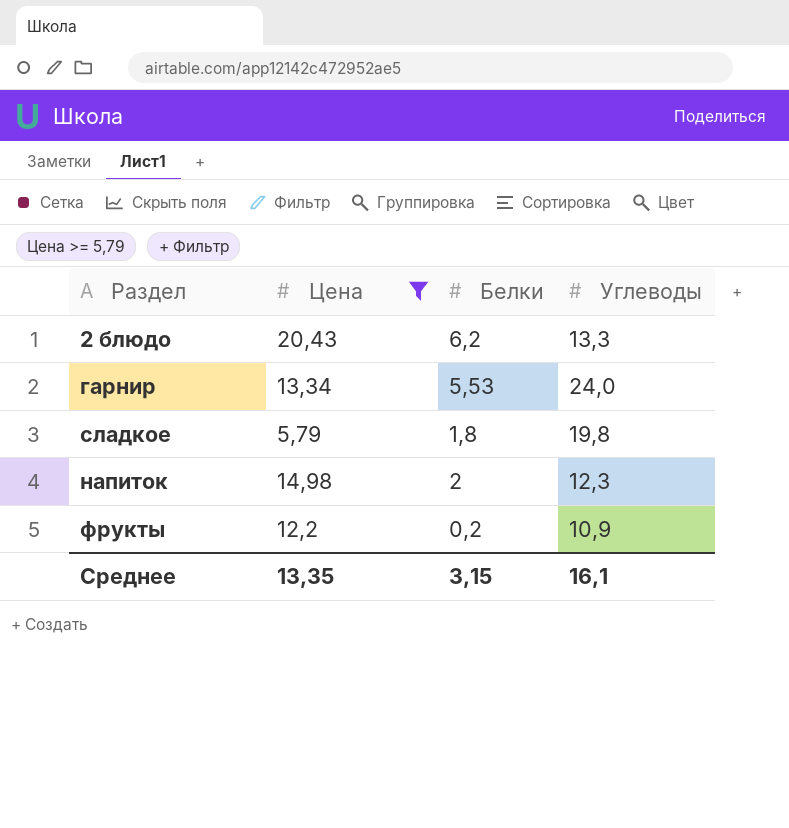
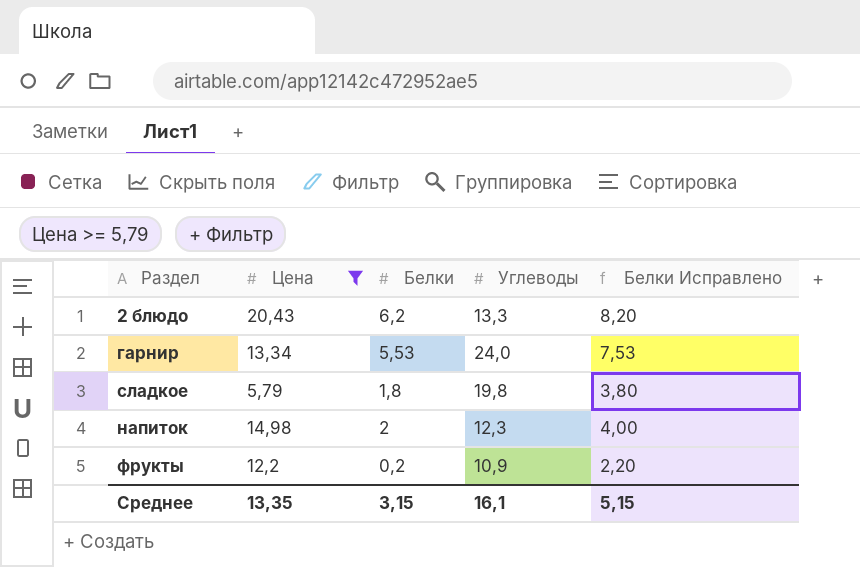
column Белки Исправлено | formula: none -> [Белки] + 2

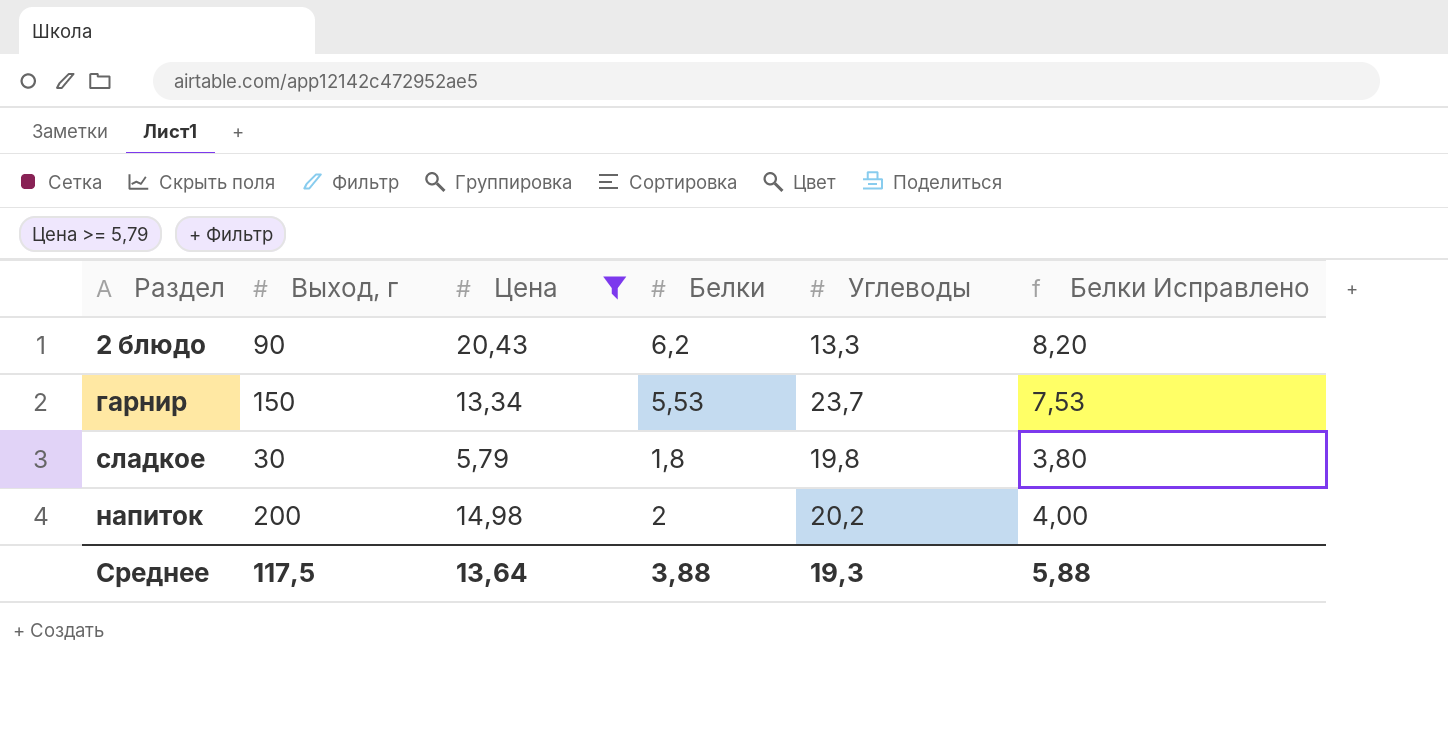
column Выход, г | position: none -> 2
row фрукты: 12,2 | 0,2 | 10,9 | 2,20 -> none
гарнир | Углеводы: 24,0 -> 23,7
напиток | Углеводы: 12,3 -> 20,2
Среднее | Цена: 13,35 -> 13,64
Среднее | Белки: 3,15 -> 3,88
Среднее | Углеводы: 16,1 -> 19,3
Среднее | Белки Исправлено: 5,15 -> 5,88

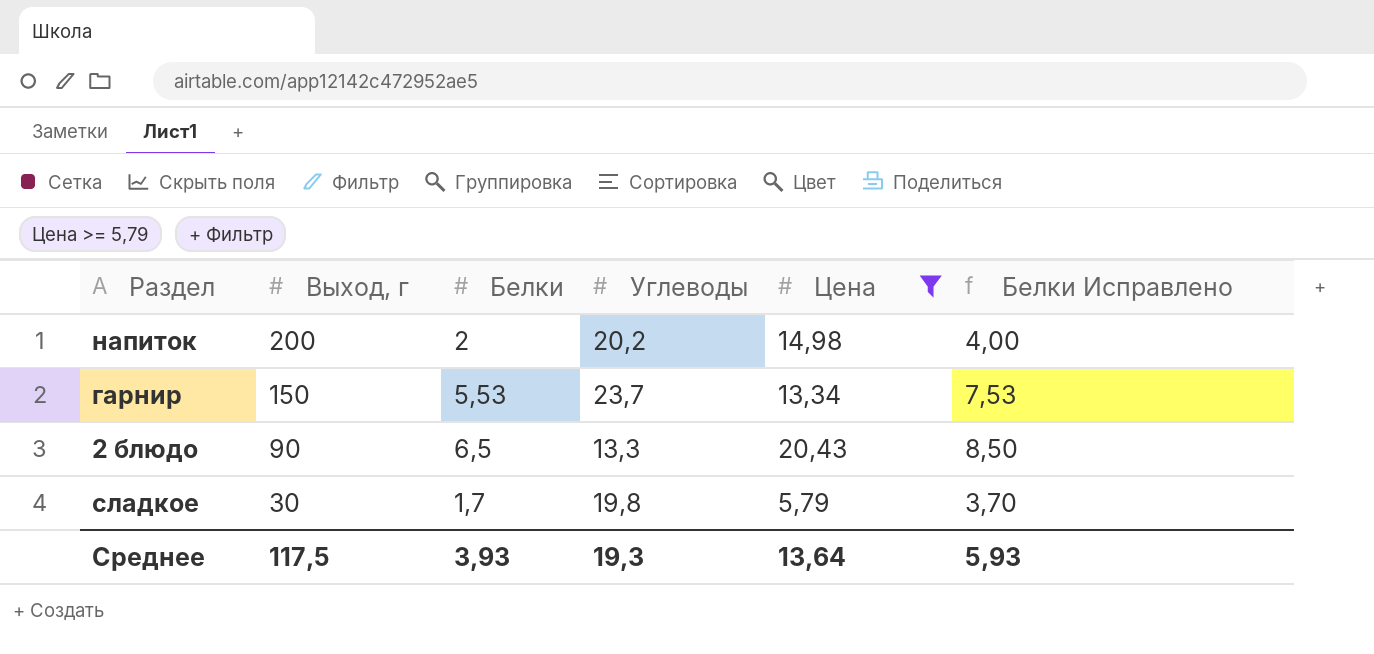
row order: none -> Выход, г descending
column Цена | position: 3 -> 5
2 блюдо | Белки: 6,2 -> 6,5
2 блюдо | Белки Исправлено: 8,20 -> 8,50
сладкое | Белки: 1,8 -> 1,7
сладкое | Белки Исправлено: 3,80 -> 3,70
Среднее | Белки: 3,88 -> 3,93
Среднее | Белки Исправлено: 5,88 -> 5,93

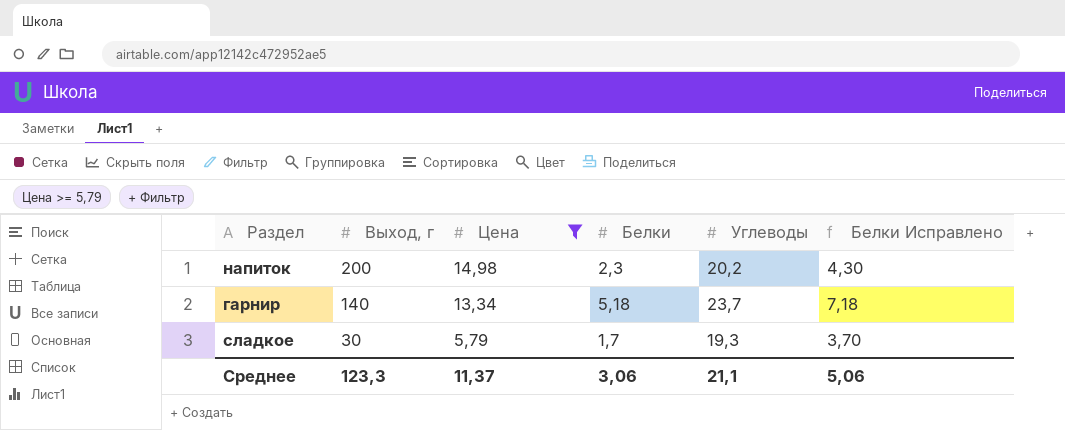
column Цена | position: 5 -> 3
row 2 блюдо: 90 | 6,5 | 13,3 | 20,43 | 8,50 -> none
напиток | Белки: 2 -> 2,3
напиток | Белки Исправлено: 4,00 -> 4,30
гарнир | Выход, г: 150 -> 140
гарнир | Белки: 5,53 -> 5,18
гарнир | Белки Исправлено: 7,53 -> 7,18
сладкое | Углеводы: 19,8 -> 19,3
Среднее | Выход, г: 117,5 -> 123,3
Среднее | Цена: 13,64 -> 11,37
Среднее | Белки: 3,93 -> 3,06
Среднее | Углеводы: 19,3 -> 21,1
Среднее | Белки Исправлено: 5,93 -> 5,06

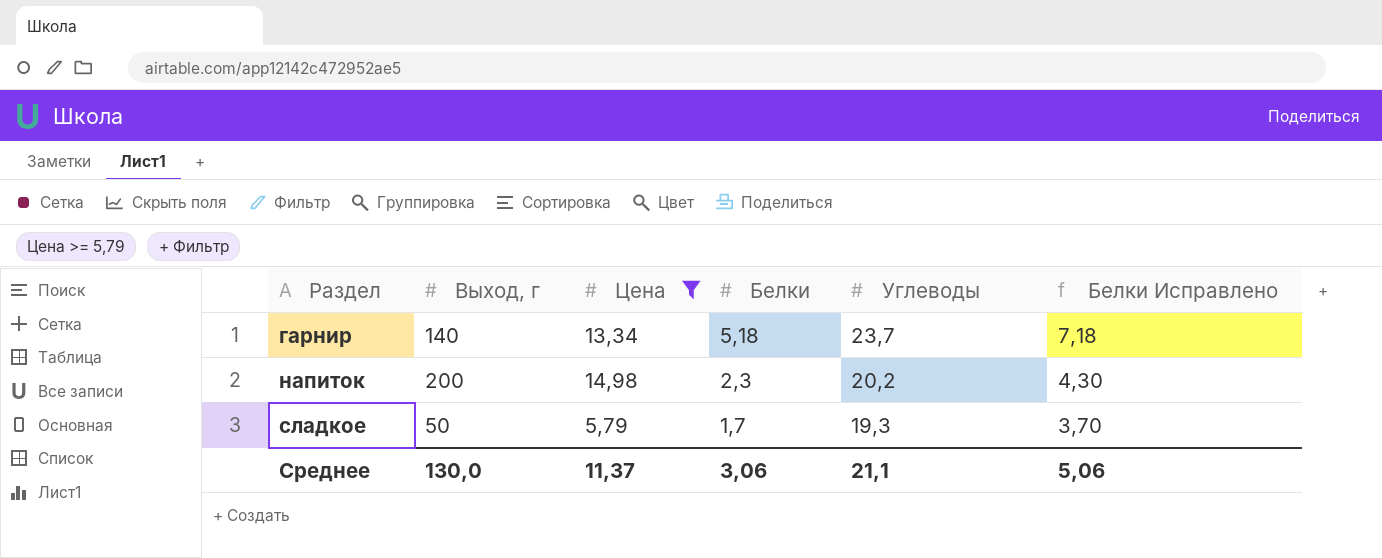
row order: Выход, г descending -> Раздел ascending
сладкое | Выход, г: 30 -> 50
Среднее | Выход, г: 123,3 -> 130,0

